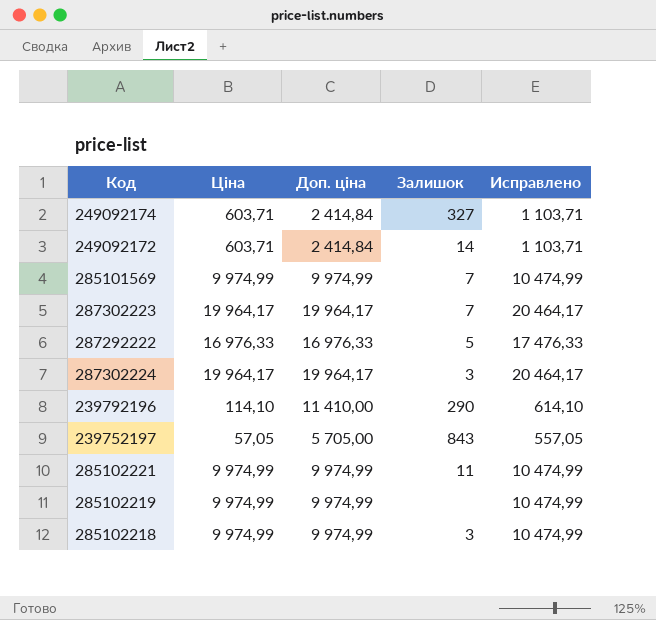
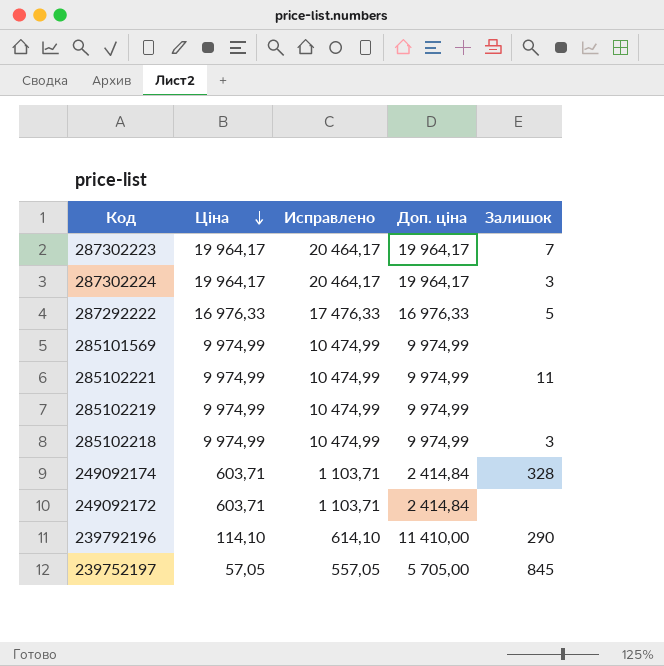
row order: none -> Ціна descending
column Исправлено | position: 5 -> 3
285101569 | Залишок: 7 -> none
249092174 | Залишок: 327 -> 328
249092172 | Залишок: 14 -> none
239752197 | Залишок: 843 -> 845

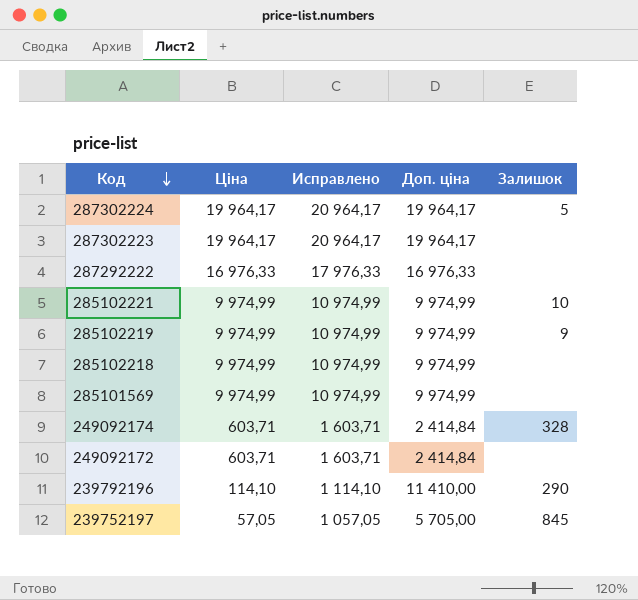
row order: Ціна descending -> Код descending
column Исправлено | formula: [Ціна] + 500 -> [Ціна] + 1000
287302224 | Залишок: 3 -> 5
287302223 | Залишок: 7 -> none
287292222 | Залишок: 5 -> none
285102221 | Залишок: 11 -> 10
285102219 | Залишок: none -> 9
285102218 | Залишок: 3 -> none

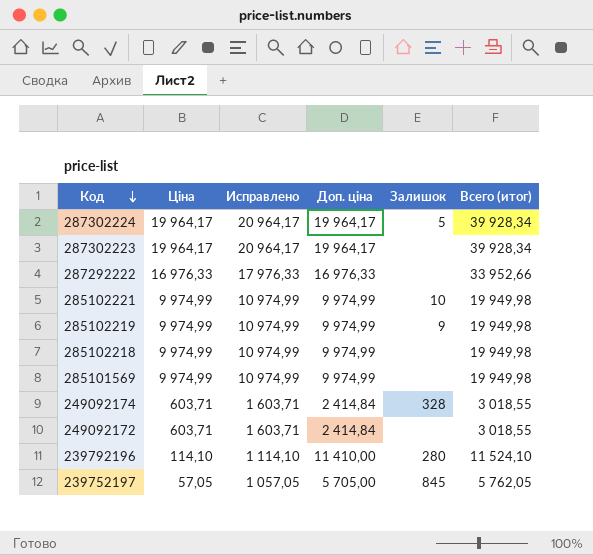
column Всего (итог) | formula: none -> [Ціна] + [Доп. ціна]
239792196 | Залишок: 290 -> 280

